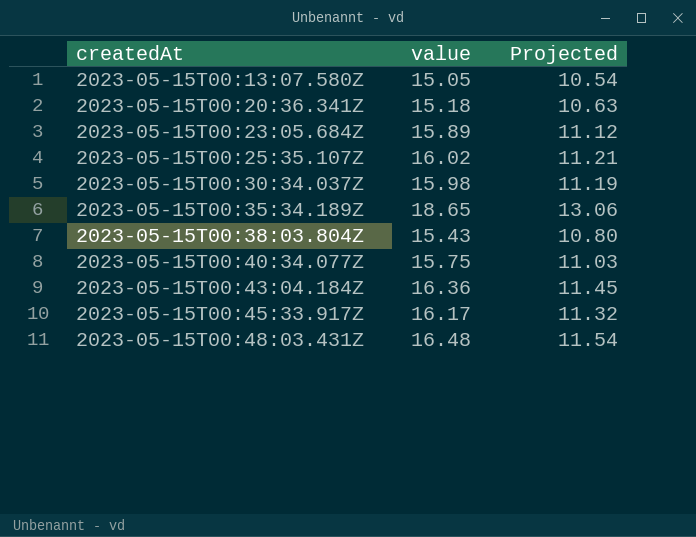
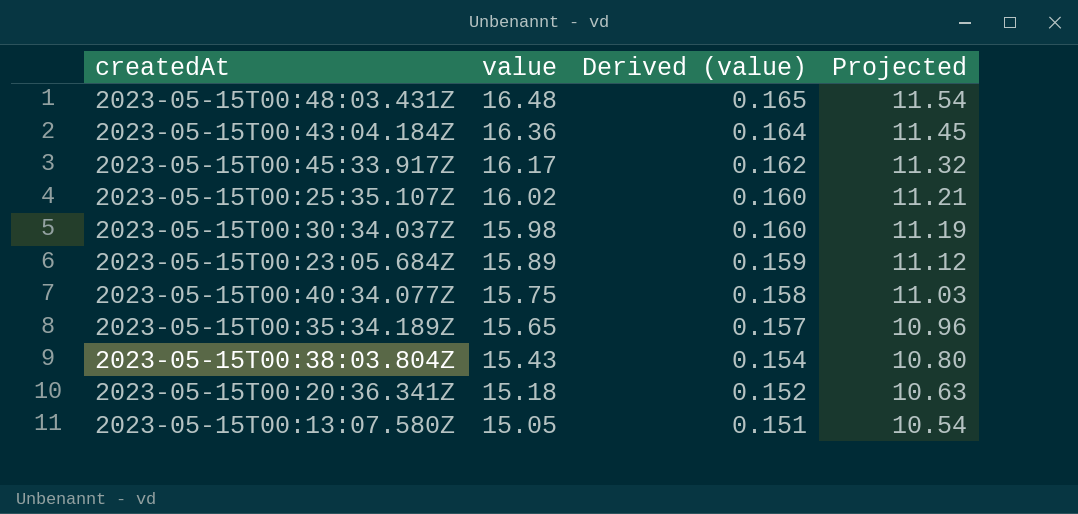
row order: createdAt ascending -> value descending
column Derived (value) | formula: none -> [value] * 0.01
2023-05-15T00:35:34.189Z | value: 18.65 -> 15.65
2023-05-15T00:35:34.189Z | Projected: 13.06 -> 10.96

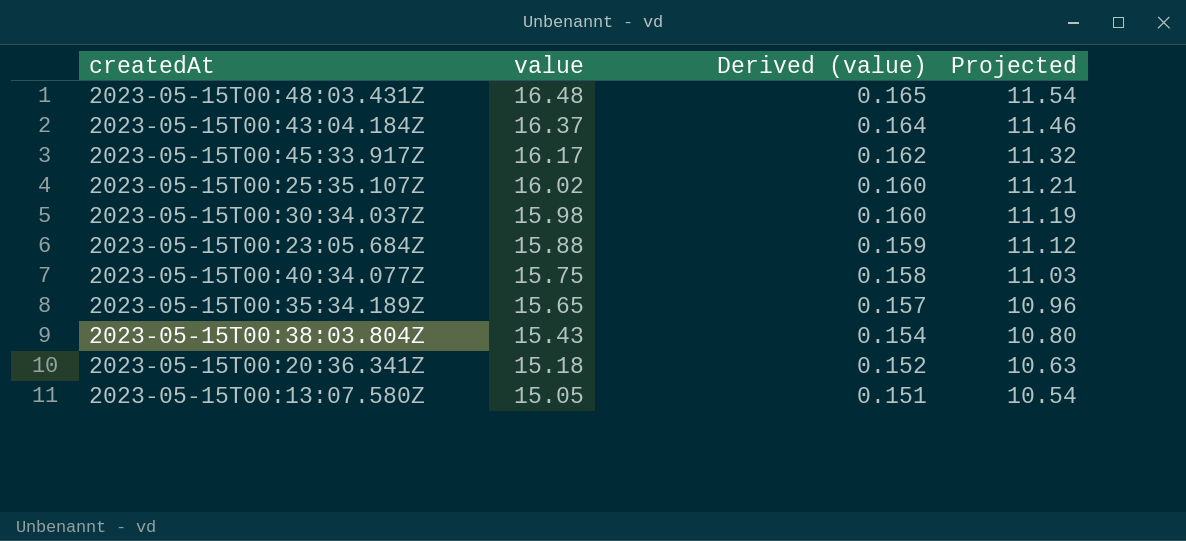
2023-05-15T00:43:04.184Z | value: 16.36 -> 16.37
2023-05-15T00:43:04.184Z | Projected: 11.45 -> 11.46
2023-05-15T00:23:05.684Z | value: 15.89 -> 15.88

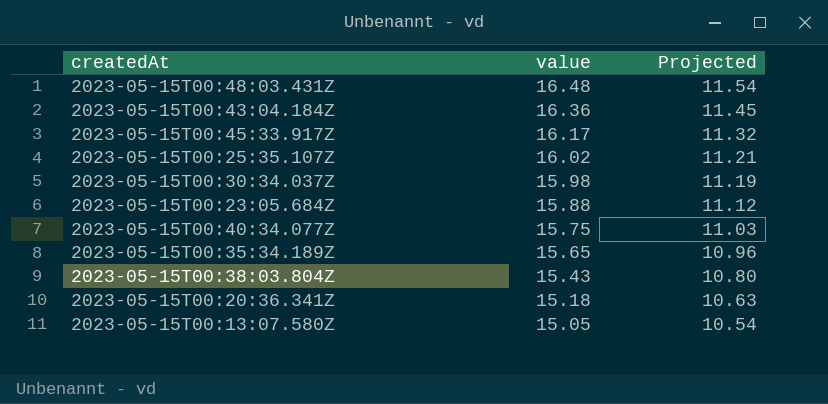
column Derived (value) | formula: [value] * 0.01 -> none
2023-05-15T00:43:04.184Z | value: 16.37 -> 16.36
2023-05-15T00:43:04.184Z | Projected: 11.46 -> 11.45

